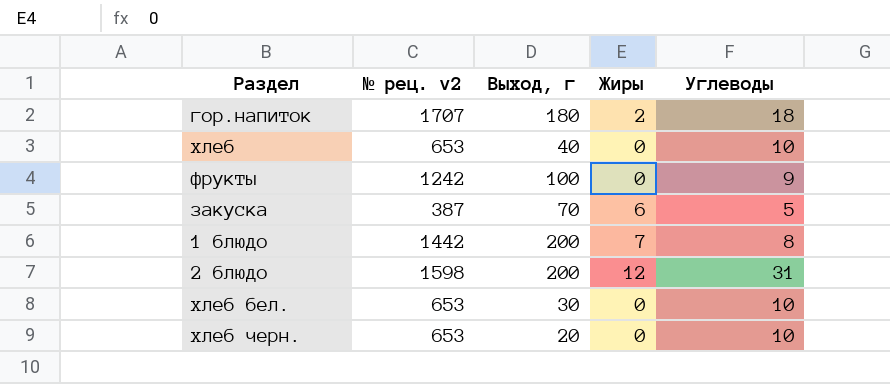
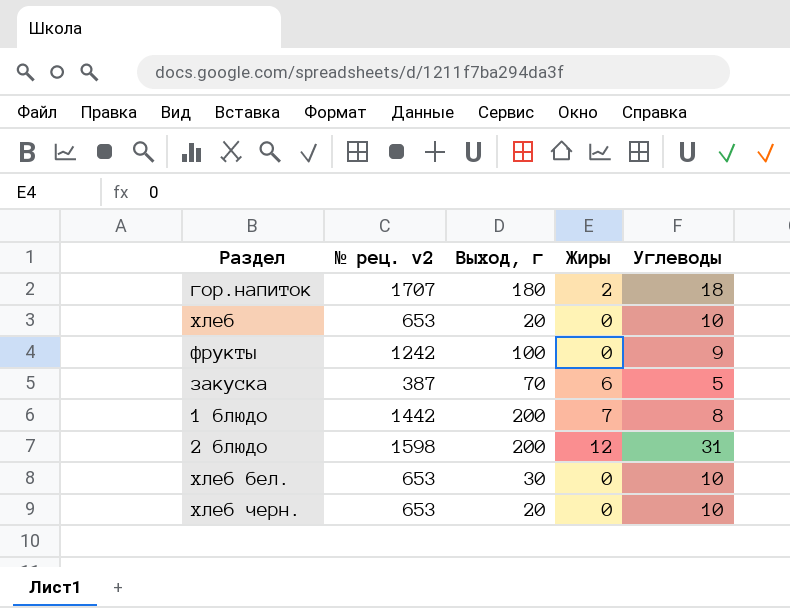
хлеб | Выход, г: 40 -> 20

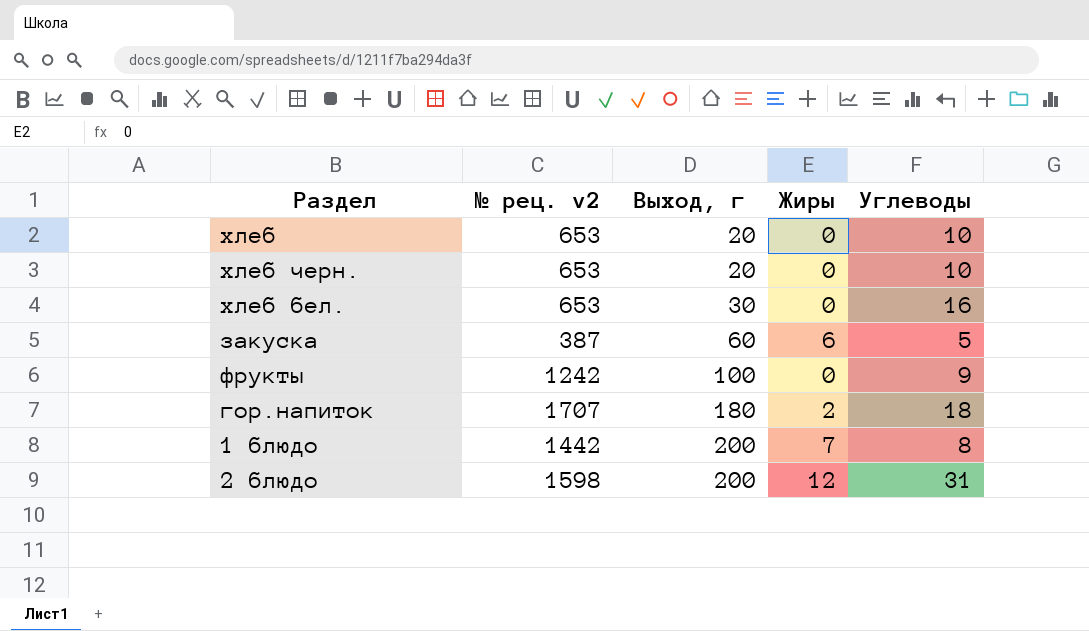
row order: none -> Выход, г ascending
хлеб бел. | Углеводы: 10 -> 16
закуска | Выход, г: 70 -> 60

